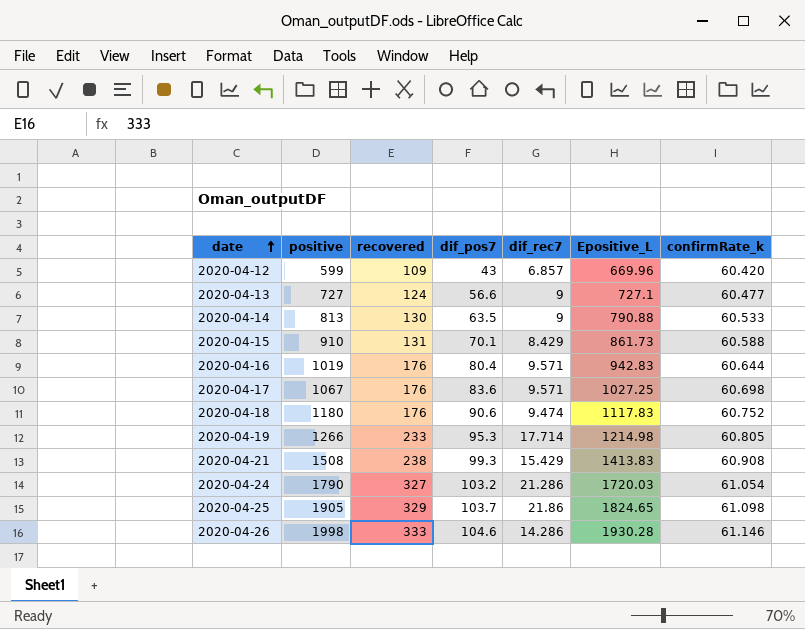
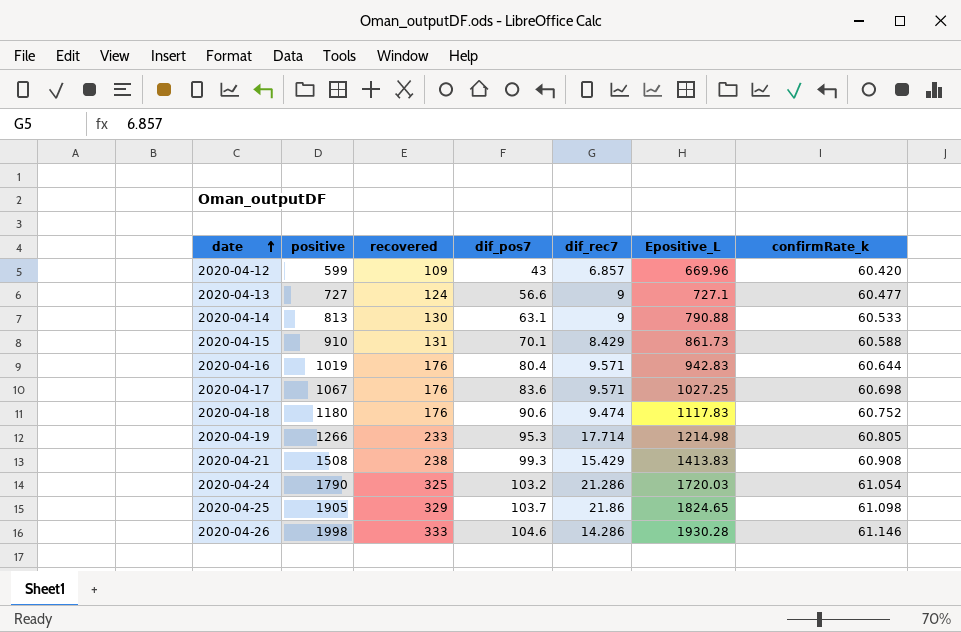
2020-04-14 | dif_pos7: 63.5 -> 63.1
2020-04-24 | recovered: 327 -> 325

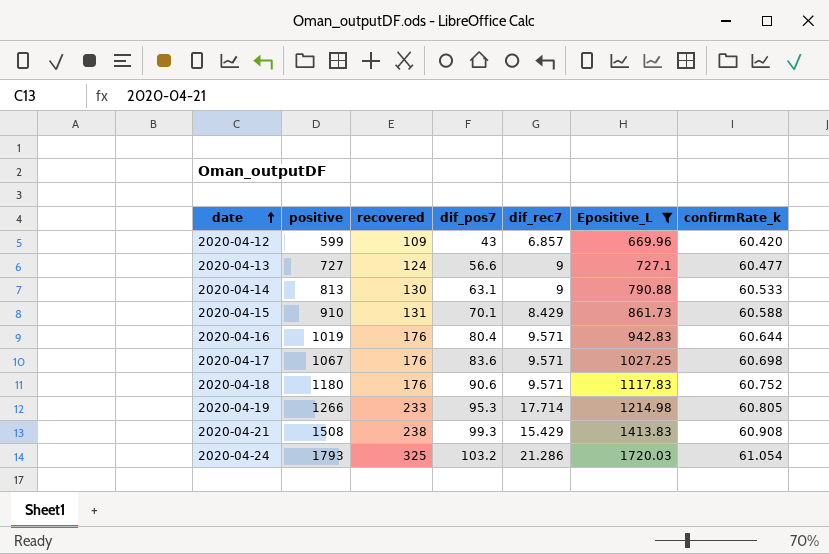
filter: none -> Epositive_L <= 1720.03
2020-04-18 | dif_rec7: 9.474 -> 9.571
2020-04-24 | positive: 1790 -> 1793

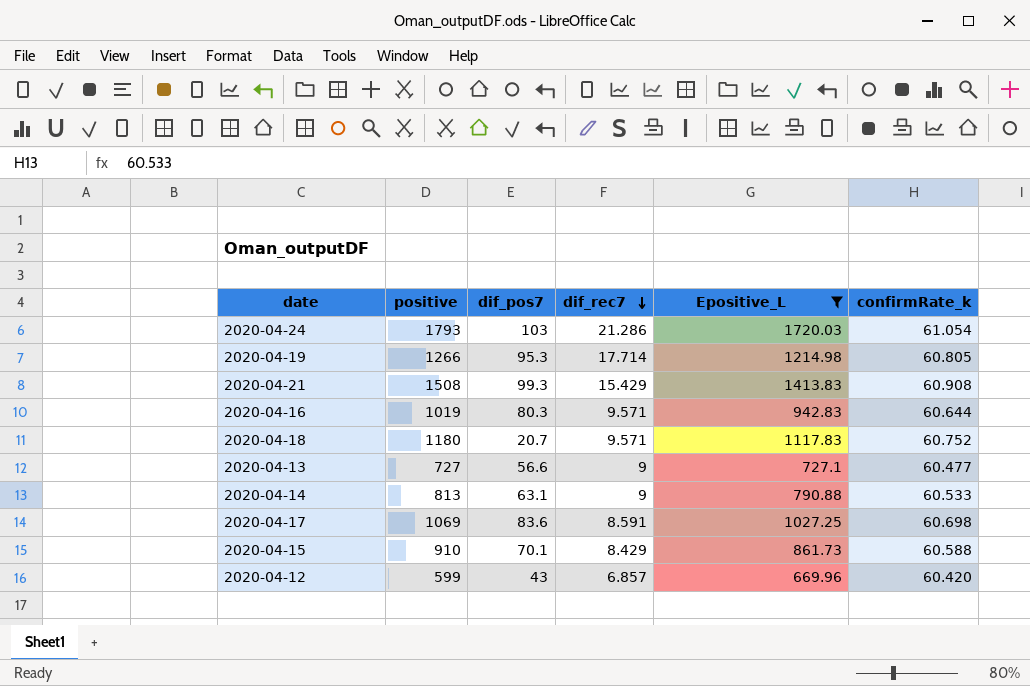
row order: date ascending -> dif_rec7 descending
column recovered | position: 3 -> none
2020-04-24 | dif_pos7: 103.2 -> 103
2020-04-16 | dif_pos7: 80.4 -> 80.3
2020-04-18 | dif_pos7: 90.6 -> 20.7
2020-04-17 | positive: 1067 -> 1069
2020-04-17 | dif_rec7: 9.571 -> 8.591

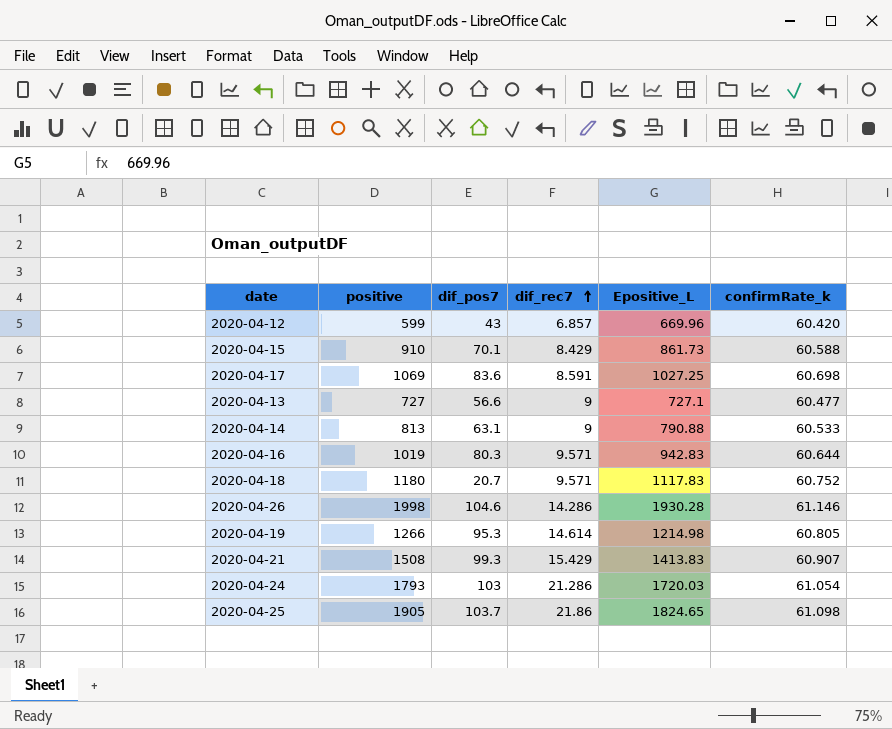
filter: Epositive_L <= 1720.03 -> none
row order: dif_rec7 descending -> dif_rec7 ascending
2020-04-19 | dif_rec7: 17.714 -> 14.614
2020-04-21 | confirmRate_k: 60.908 -> 60.907

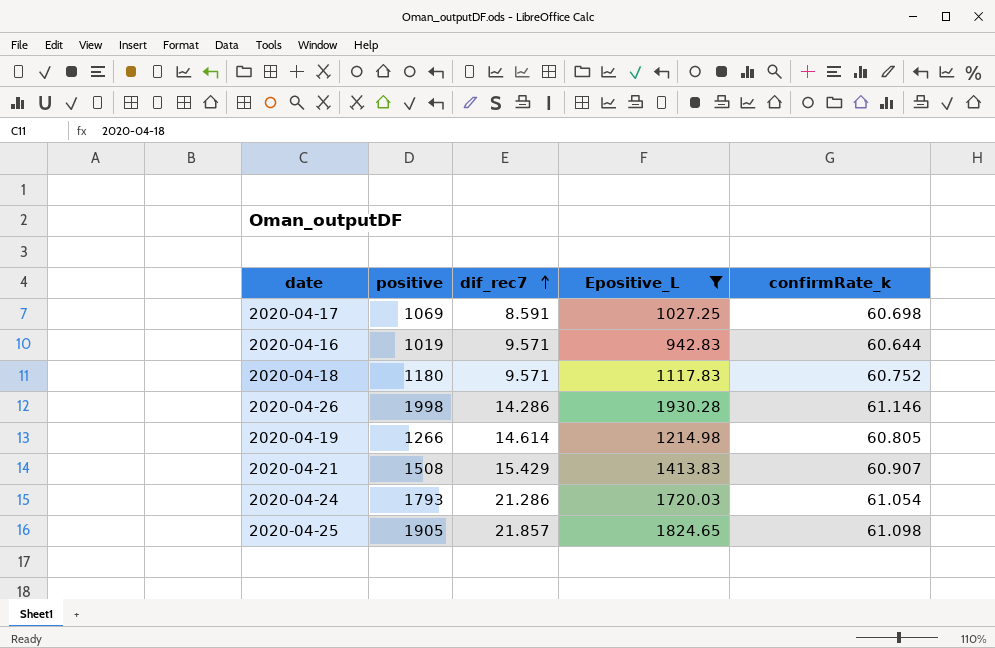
filter: none -> Epositive_L >= 942.83
column dif_pos7 | position: 3 -> none
2020-04-25 | dif_rec7: 21.86 -> 21.857

